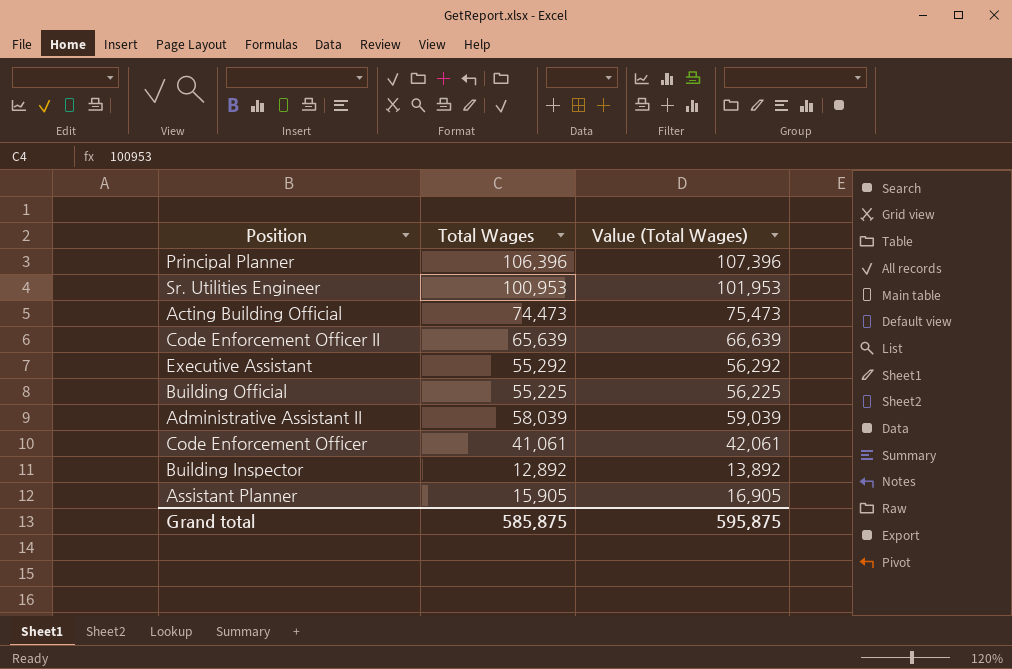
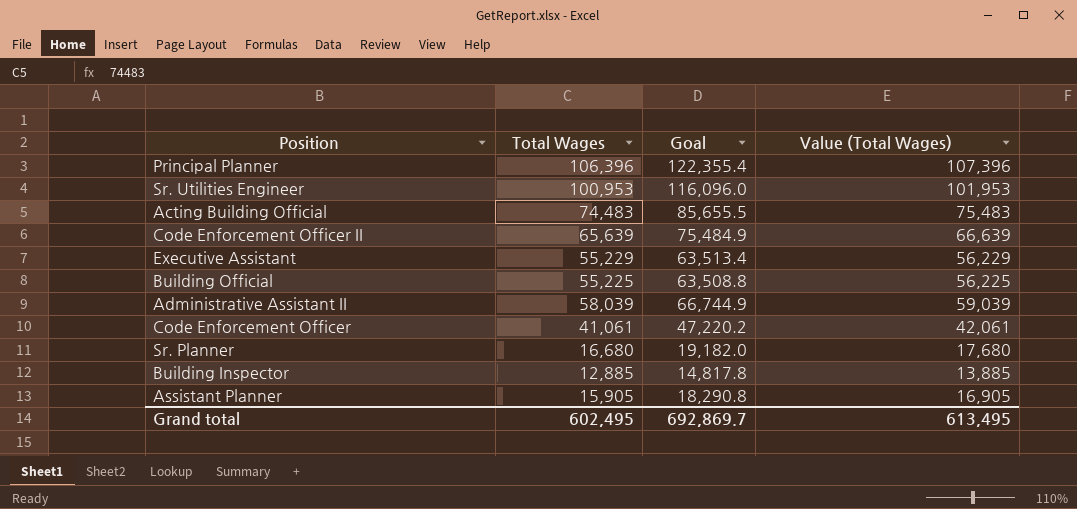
column Goal | formula: none -> [Total Wages] * 1.15
Acting Building Official | Total Wages: 74,473 -> 74,483
Acting Building Official | Value (Total Wages): 75,473 -> 75,483
Executive Assistant | Total Wages: 55,292 -> 55,229
Executive Assistant | Value (Total Wages): 56,292 -> 56,229
row Sr. Planner: none -> 16,680 | 19,182.0 | 17,680
Building Inspector | Total Wages: 12,892 -> 12,885
Building Inspector | Value (Total Wages): 13,892 -> 13,885
Grand total | Total Wages: 585,875 -> 602,495
Grand total | Value (Total Wages): 595,875 -> 613,495

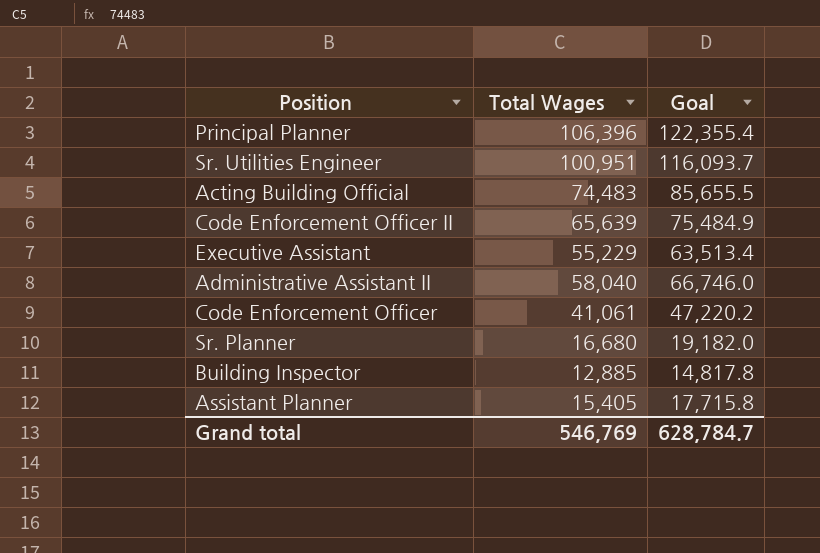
column Value (Total Wages) | formula: [Total Wages] + 1000 -> none
row Building Official: 55,225 | 63,508.8 | 56,225 -> none
Sr. Utilities Engineer | Total Wages: 100,953 -> 100,951
Sr. Utilities Engineer | Goal: 116,096.0 -> 116,093.7
Administrative Assistant II | Total Wages: 58,039 -> 58,040
Administrative Assistant II | Goal: 66,744.9 -> 66,746.0
Assistant Planner | Total Wages: 15,905 -> 15,405
Assistant Planner | Goal: 18,290.8 -> 17,715.8
Grand total | Total Wages: 602,495 -> 546,769
Grand total | Goal: 692,869.7 -> 628,784.7

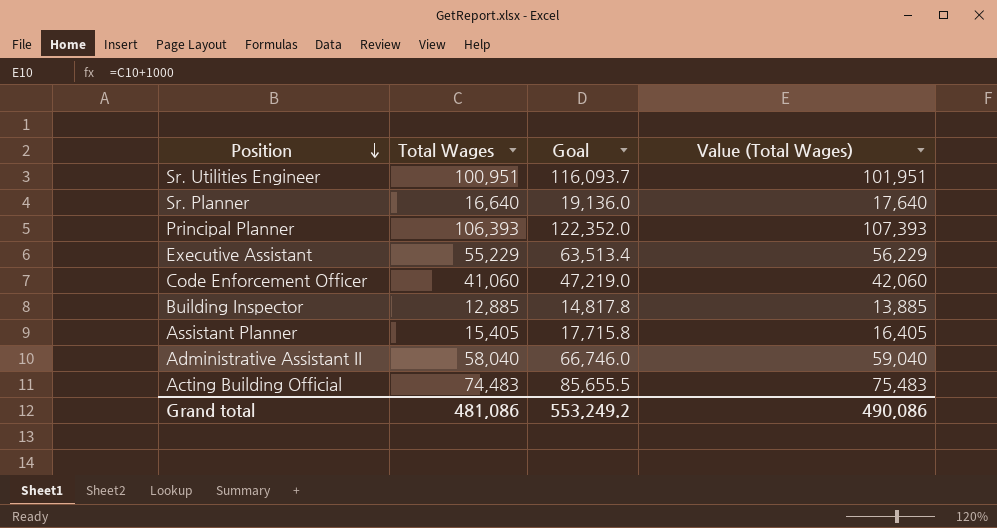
row order: none -> Position descending
column Value (Total Wages) | formula: none -> [Total Wages] + 1000
row Code Enforcement Officer II: 65,639 | 75,484.9 -> none
Sr. Planner | Total Wages: 16,680 -> 16,640
Sr. Planner | Goal: 19,182.0 -> 19,136.0
Principal Planner | Total Wages: 106,396 -> 106,393
Principal Planner | Goal: 122,355.4 -> 122,352.0
Code Enforcement Officer | Total Wages: 41,061 -> 41,060
Code Enforcement Officer | Goal: 47,220.2 -> 47,219.0
Grand total | Total Wages: 546,769 -> 481,086
Grand total | Goal: 628,784.7 -> 553,249.2

